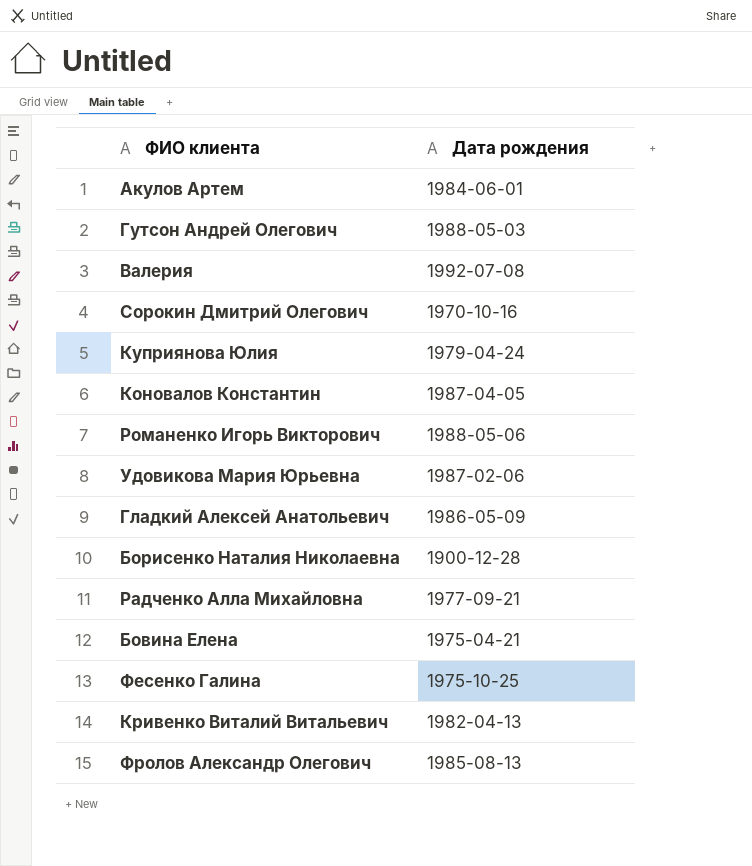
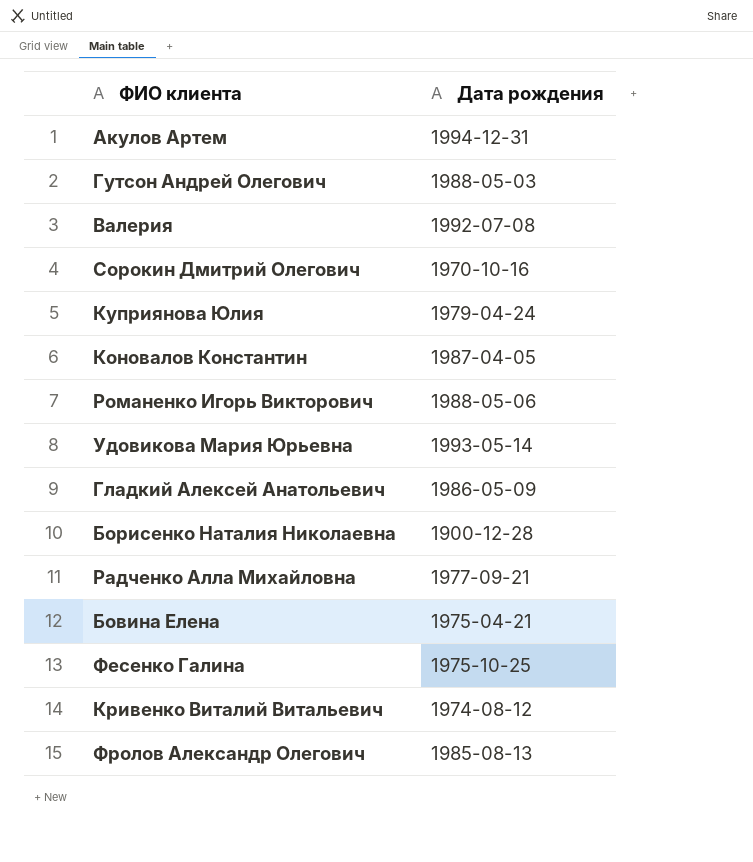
Акулов Артем | Дата рождения: 1984-06-01 -> 1994-12-31
Удовикова Мария Юрьевна | Дата рождения: 1987-02-06 -> 1993-05-14
Кривенко Виталий Витальевич | Дата рождения: 1982-04-13 -> 1974-08-12

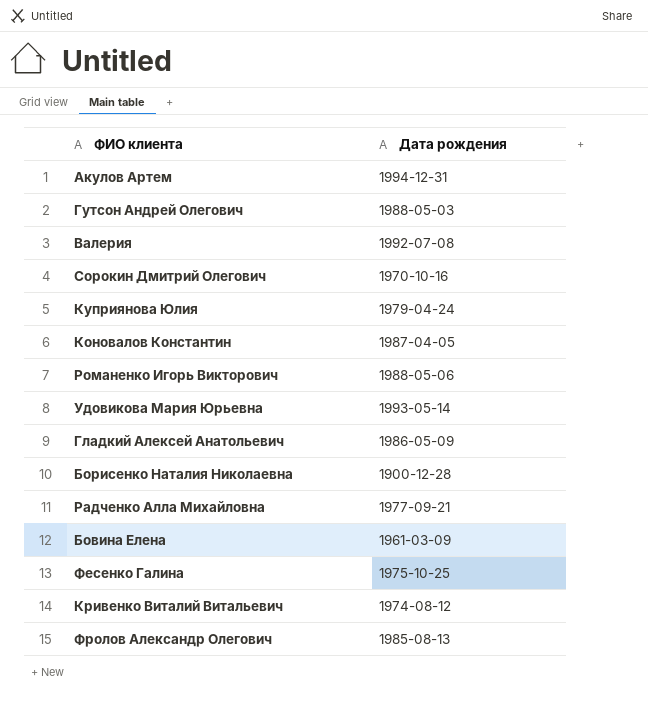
Бовина Елена | Дата рождения: 1975-04-21 -> 1961-03-09

